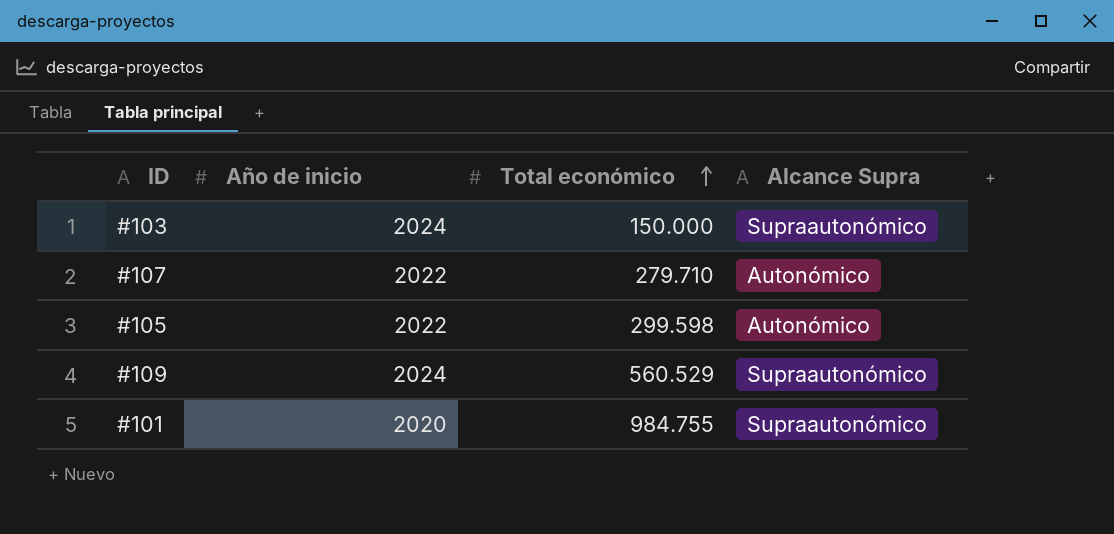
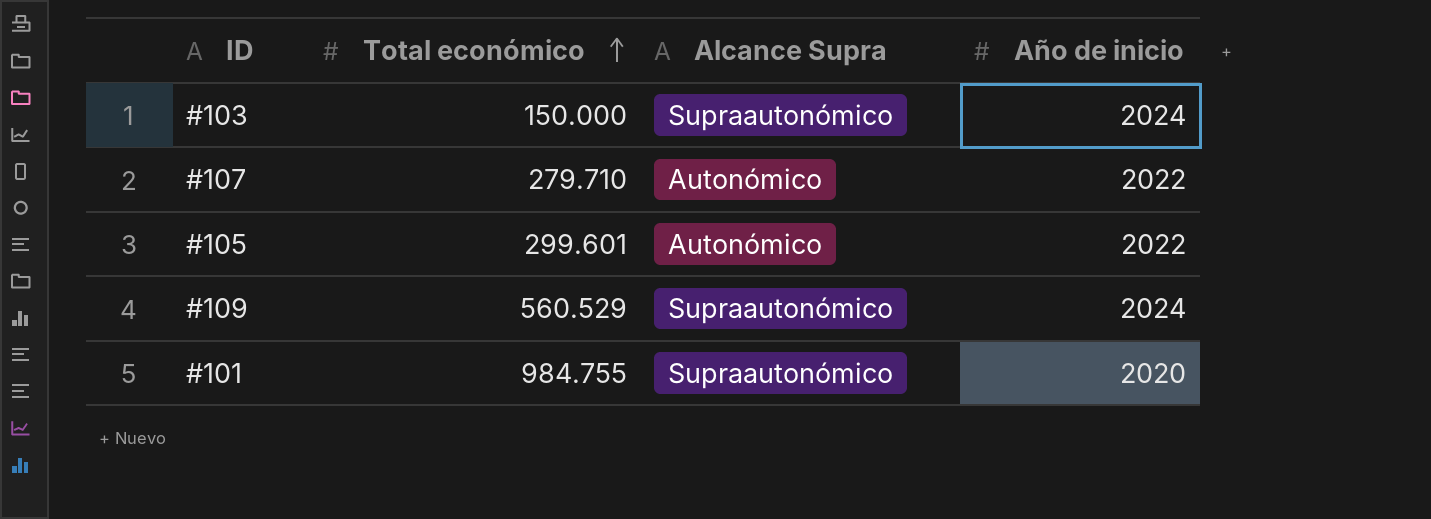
column Año de inicio | position: 2 -> 4
#105 | Total económico: 299.598 -> 299.601

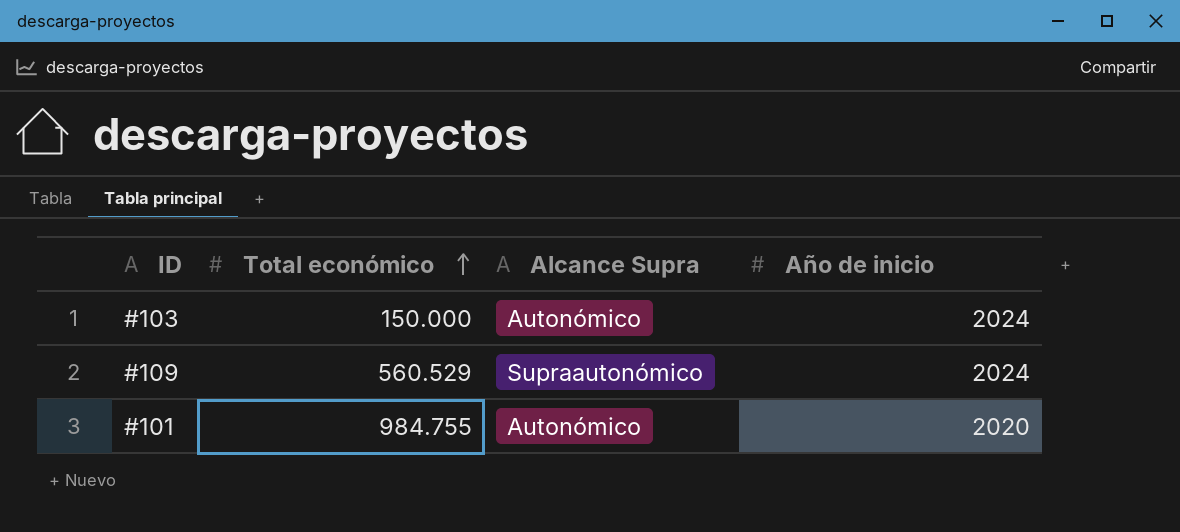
row #107: 279.710 | Autonómico | 2022 -> none
row #105: 299.601 | Autonómico | 2022 -> none
#103 | Alcance Supra: Supraautonómico -> Autonómico
#101 | Alcance Supra: Supraautonómico -> Autonómico

